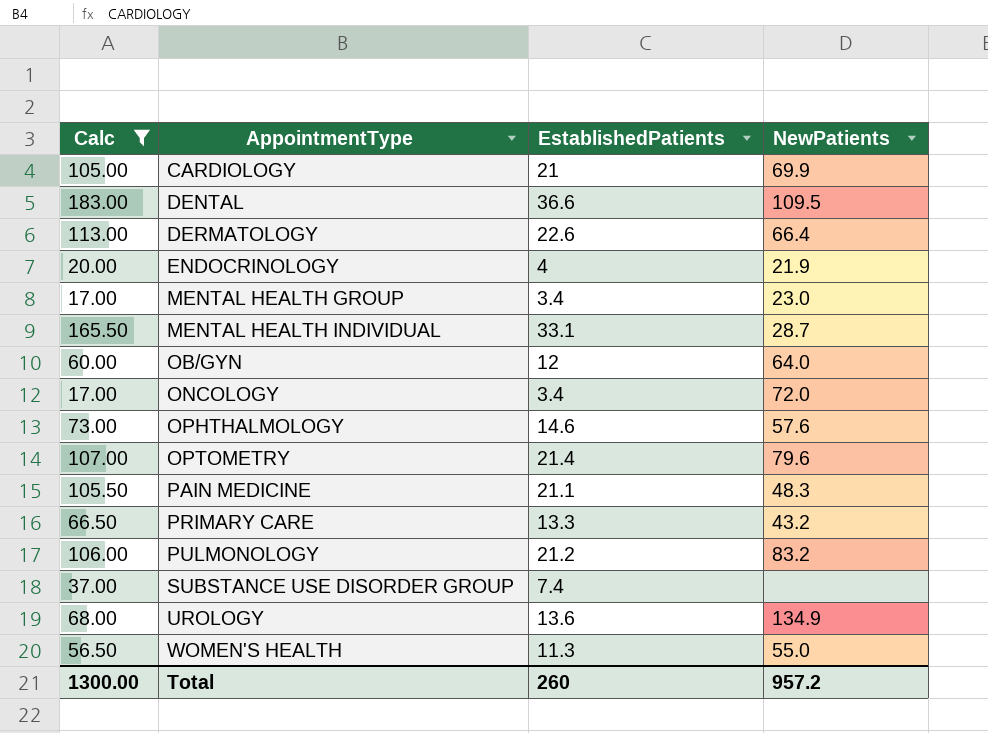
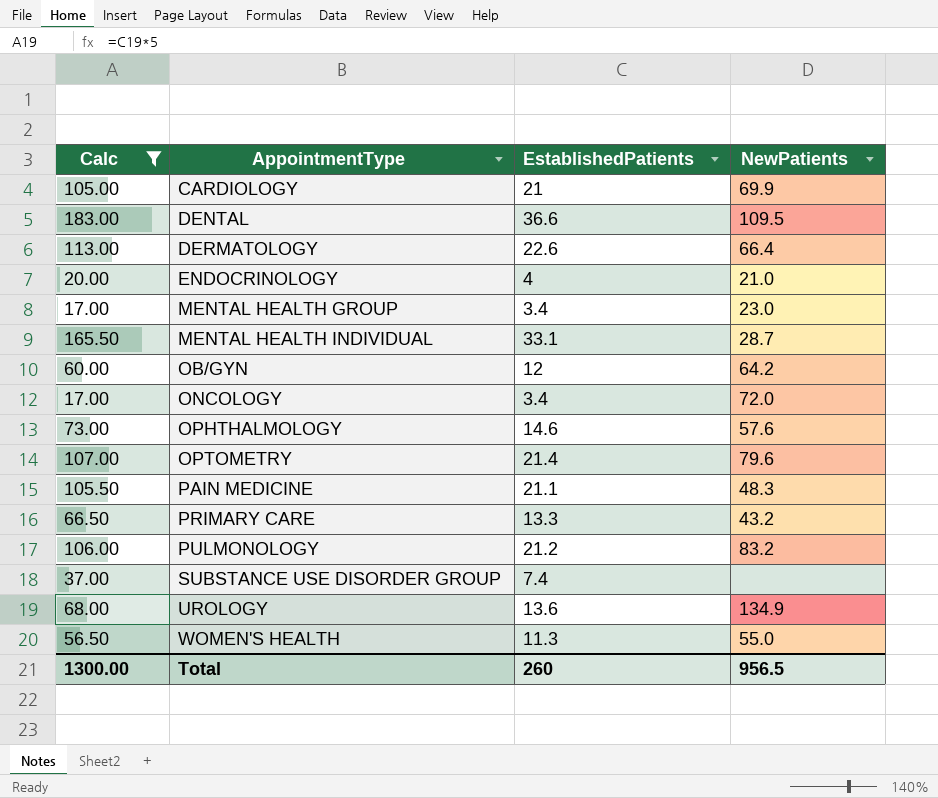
ENDOCRINOLOGY | NewPatients: 21.9 -> 21.0
OB/GYN | NewPatients: 64.0 -> 64.2
Total | NewPatients: 957.2 -> 956.5

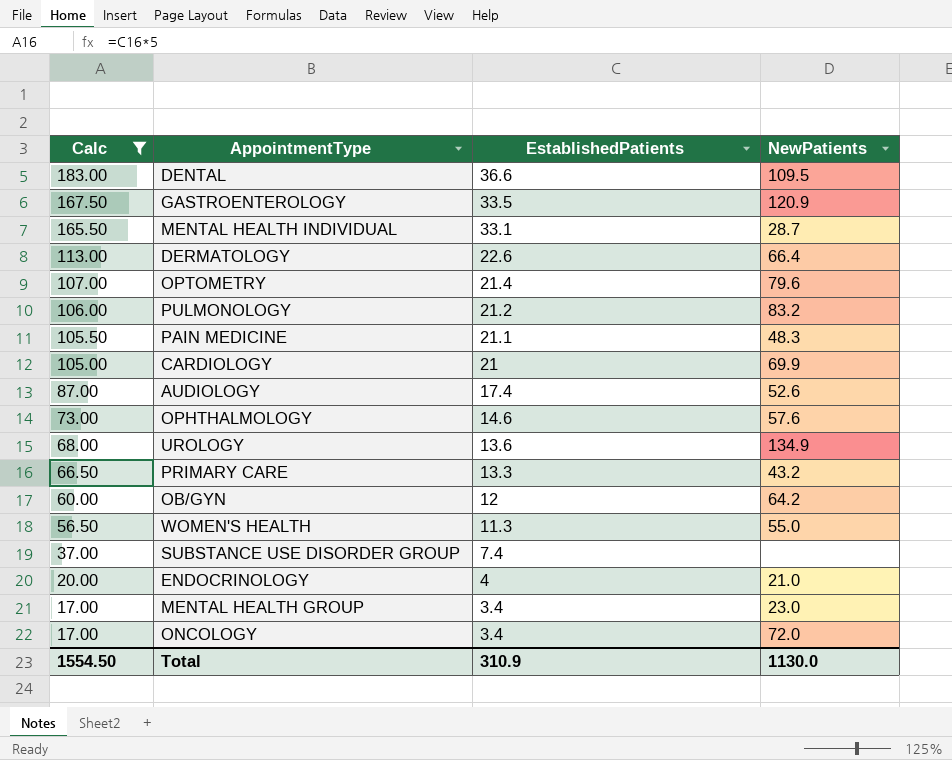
row order: AppointmentType ascending -> Calc descending
row GASTROENTEROLOGY: none -> 167.50 | 33.5 | 120.9
row AUDIOLOGY: none -> 87.00 | 17.4 | 52.6
Total | Calc: 1300.00 -> 1554.50
Total | EstablishedPatients: 260 -> 310.9
Total | NewPatients: 956.5 -> 1130.0

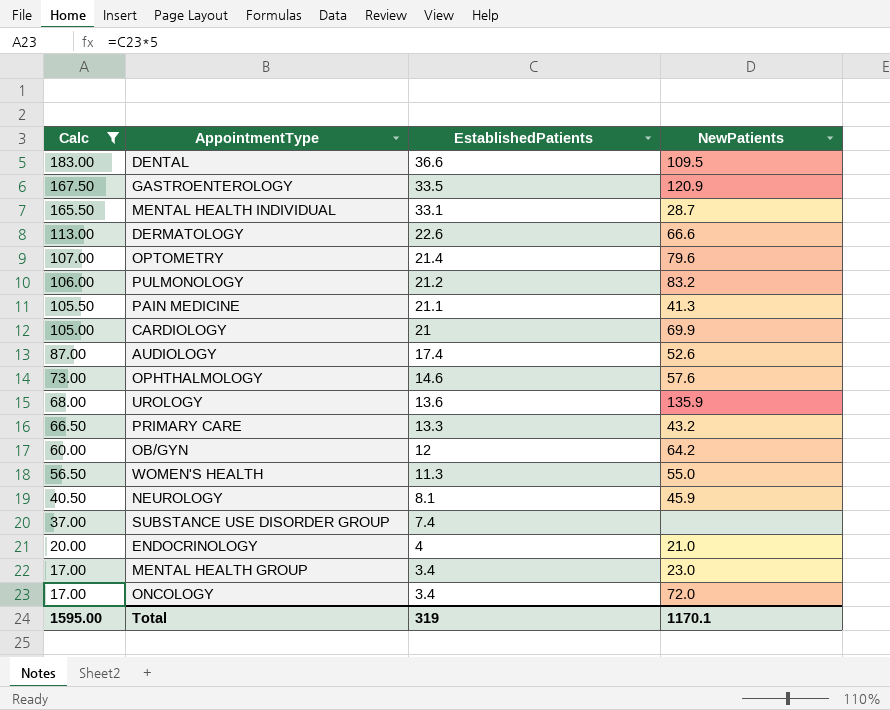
DERMATOLOGY | NewPatients: 66.4 -> 66.6
PAIN MEDICINE | NewPatients: 48.3 -> 41.3
UROLOGY | NewPatients: 134.9 -> 135.9
row NEUROLOGY: none -> 40.50 | 8.1 | 45.9
Total | Calc: 1554.50 -> 1595.00
Total | EstablishedPatients: 310.9 -> 319
Total | NewPatients: 1130.0 -> 1170.1

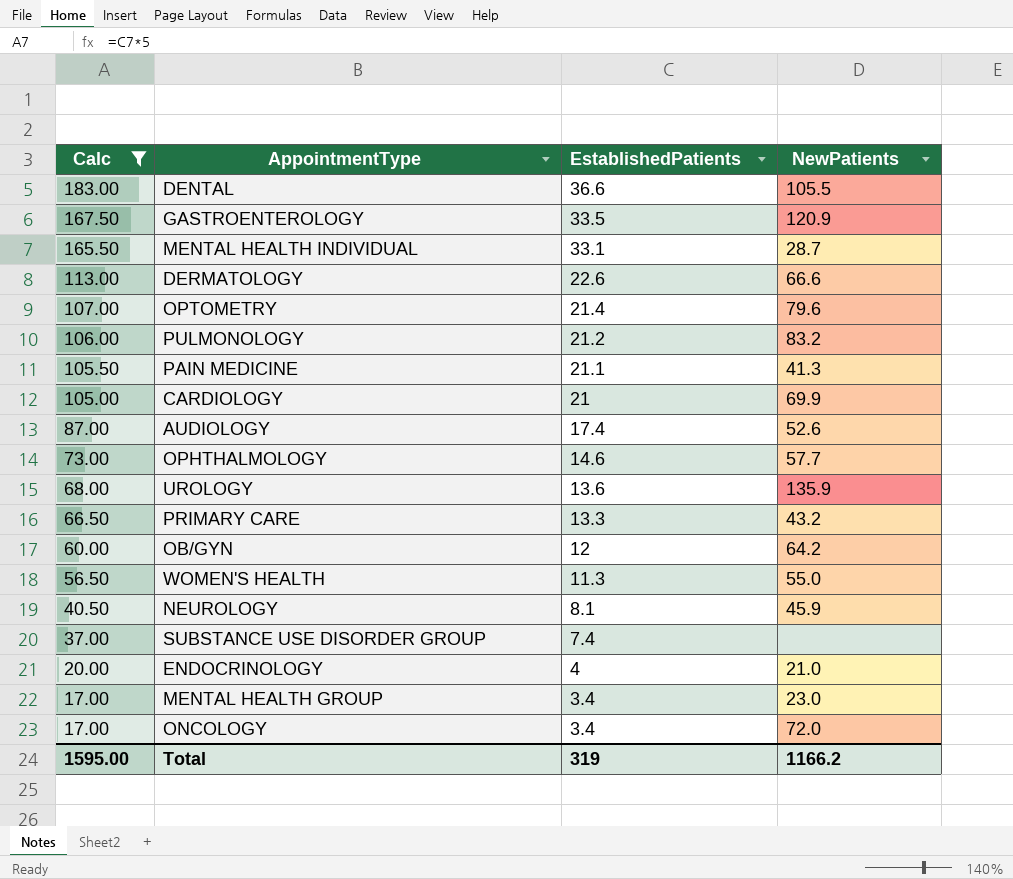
DENTAL | NewPatients: 109.5 -> 105.5
OPHTHALMOLOGY | NewPatients: 57.6 -> 57.7
Total | NewPatients: 1170.1 -> 1166.2

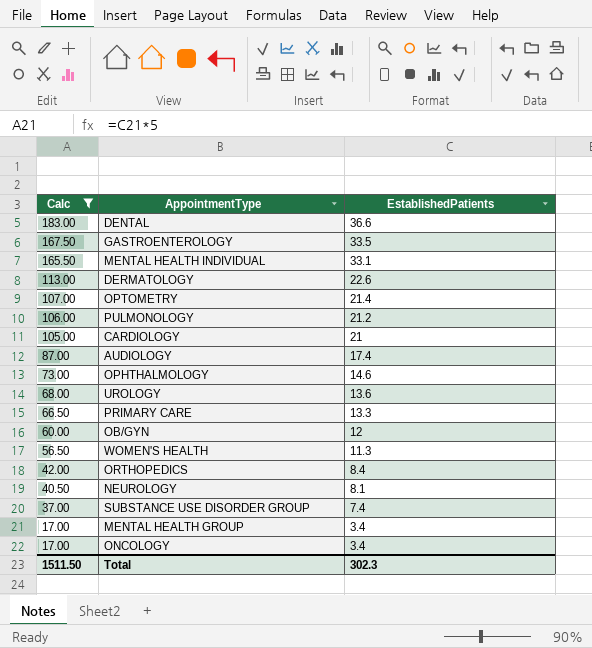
column NewPatients | position: 4 -> none
row PAIN MEDICINE: 105.50 | 21.1 | 41.3 -> none
row ENDOCRINOLOGY: 20.00 | 4 | 21.0 -> none
row ORTHOPEDICS: none -> 42.00 | 8.4
Total | Calc: 1595.00 -> 1511.50
Total | EstablishedPatients: 319 -> 302.3

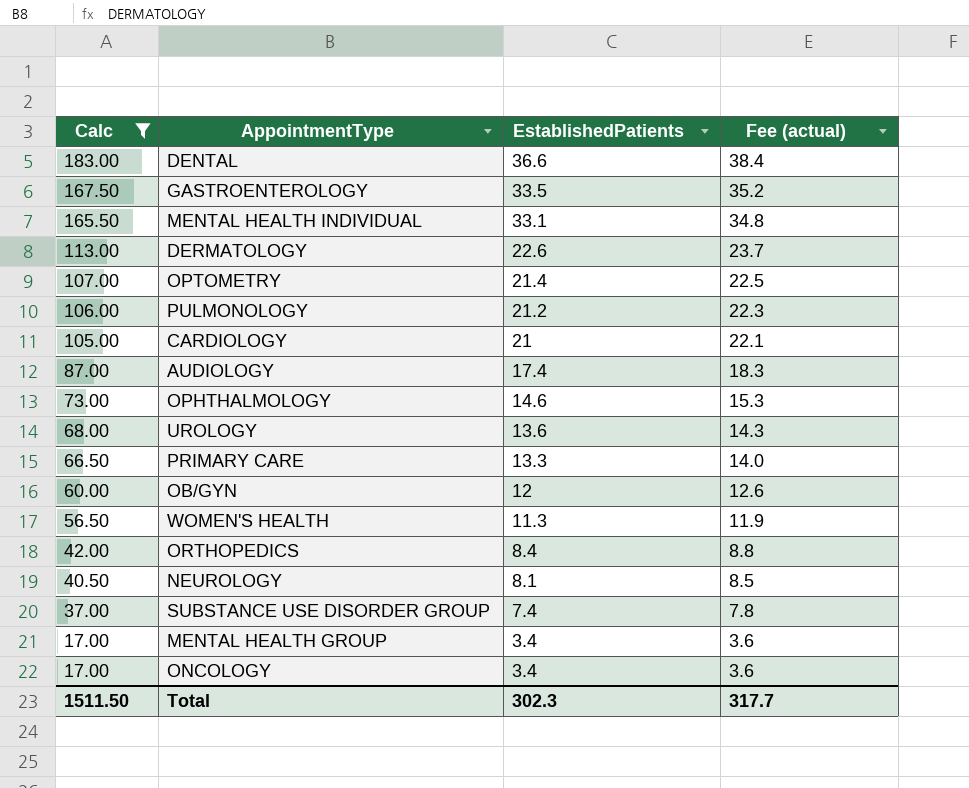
column Fee (actual) | formula: none -> [EstablishedPatients] * 1.05

